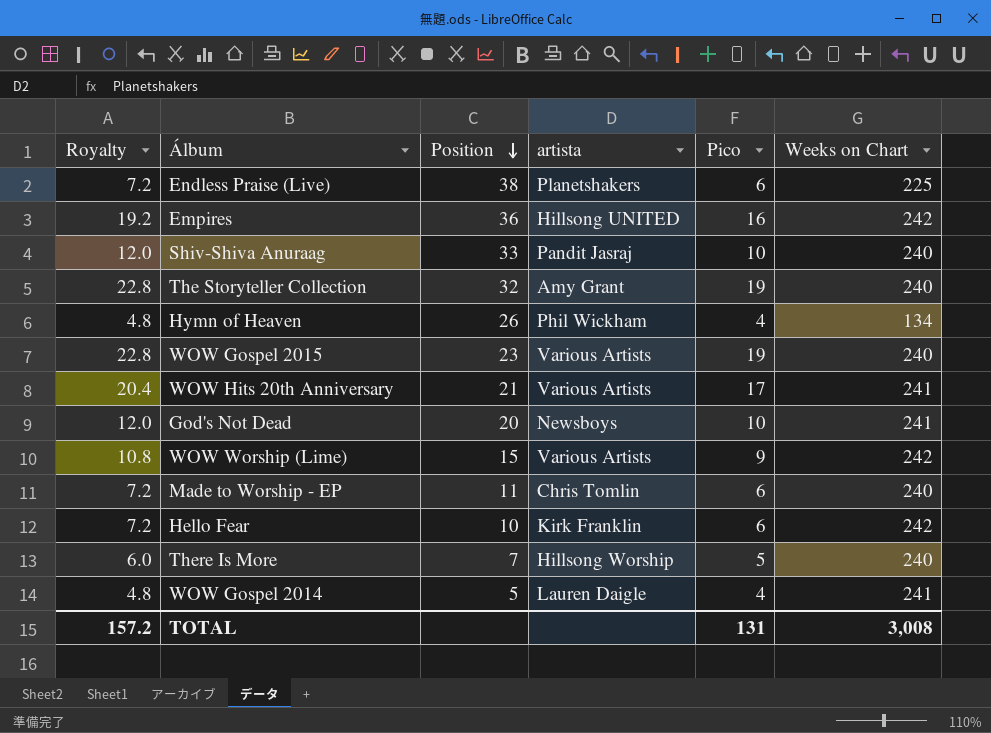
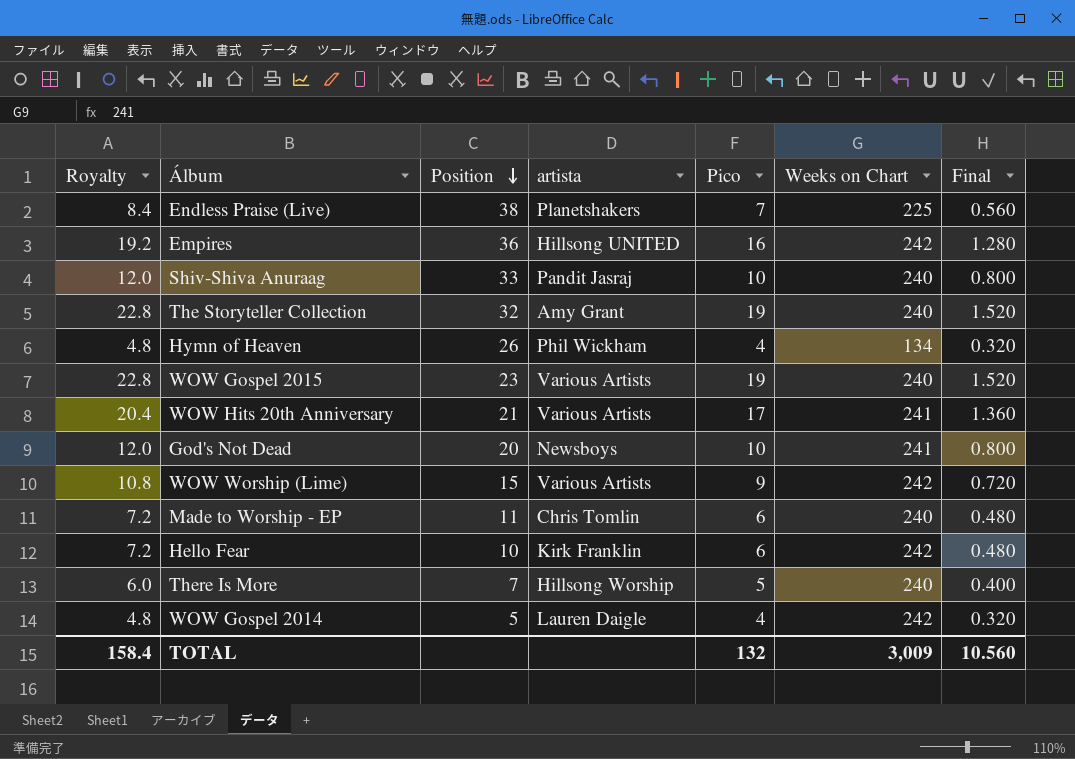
column Final | formula: none -> [Pico] * 0.08
Endless Praise (Live) | Royalty: 7.2 -> 8.4
Endless Praise (Live) | Pico: 6 -> 7
WOW Gospel 2014 | Weeks on Chart: 241 -> 242
TOTAL | Royalty: 157.2 -> 158.4
TOTAL | Pico: 131 -> 132
TOTAL | Weeks on Chart: 3,008 -> 3,009

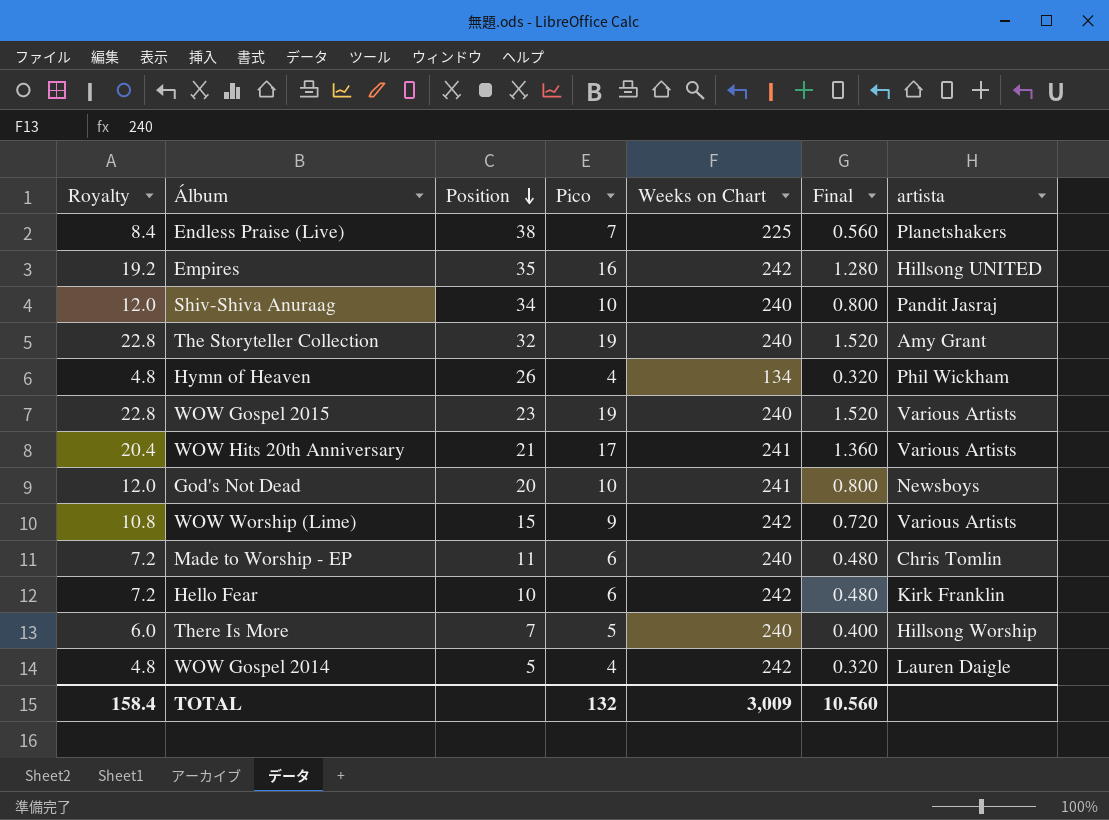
column artista | position: 4 -> 7
Empires | Position: 36 -> 35
Shiv-Shiva Anuraag | Position: 33 -> 34

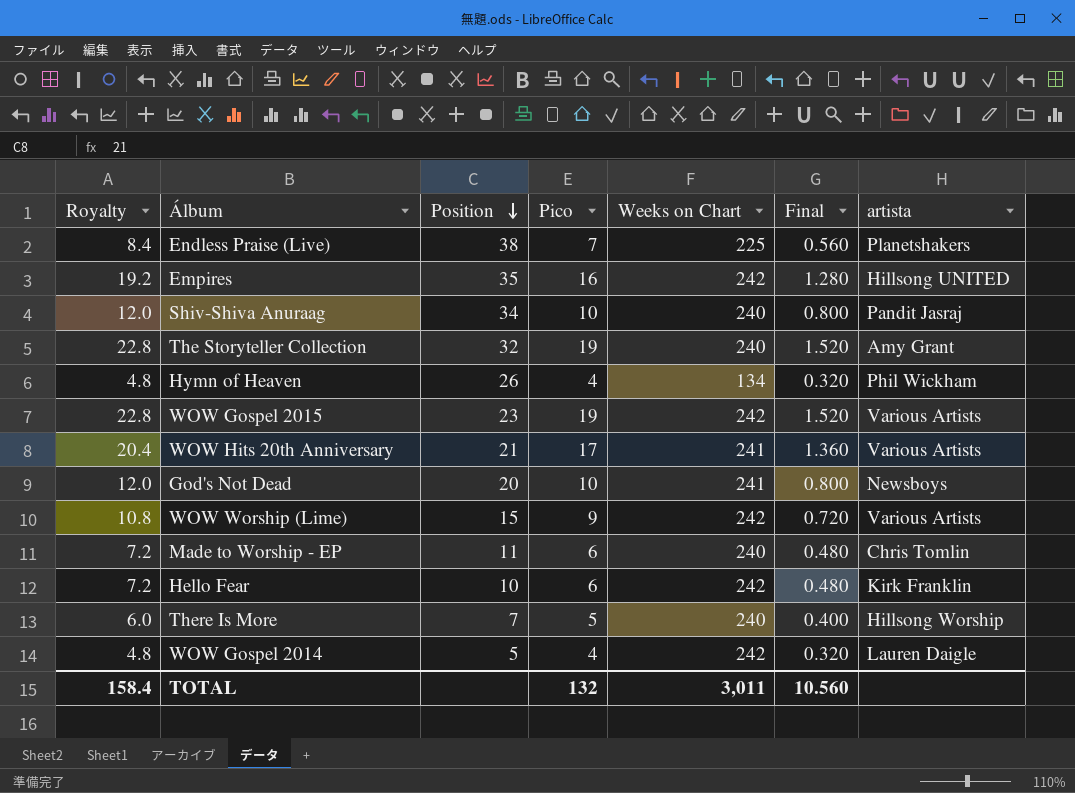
WOW Gospel 2015 | Weeks on Chart: 240 -> 242
TOTAL | Weeks on Chart: 3,009 -> 3,011

